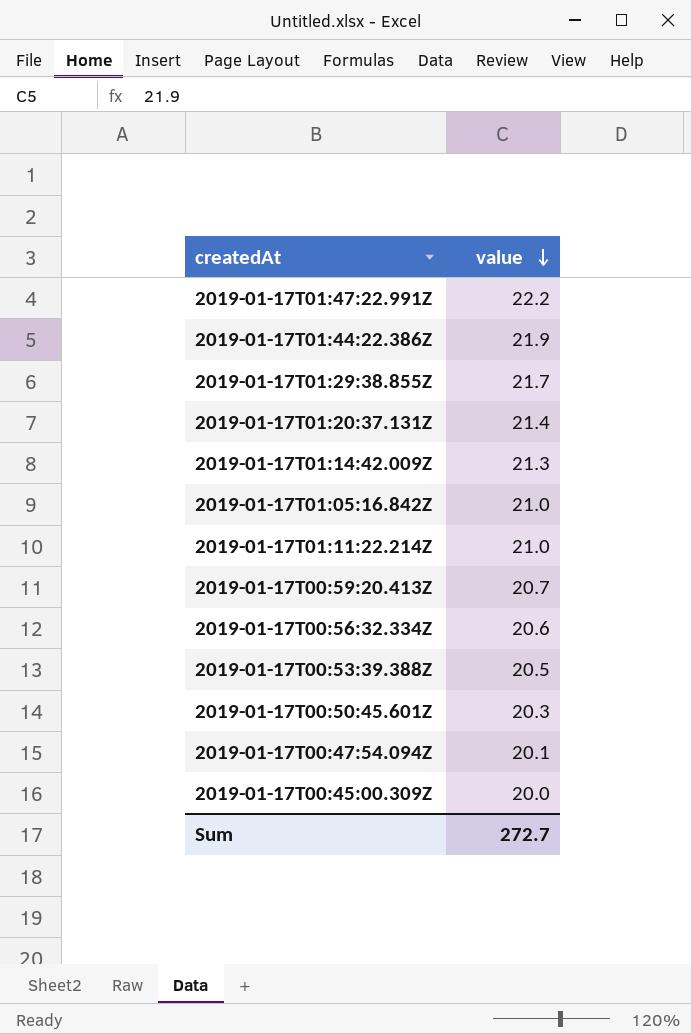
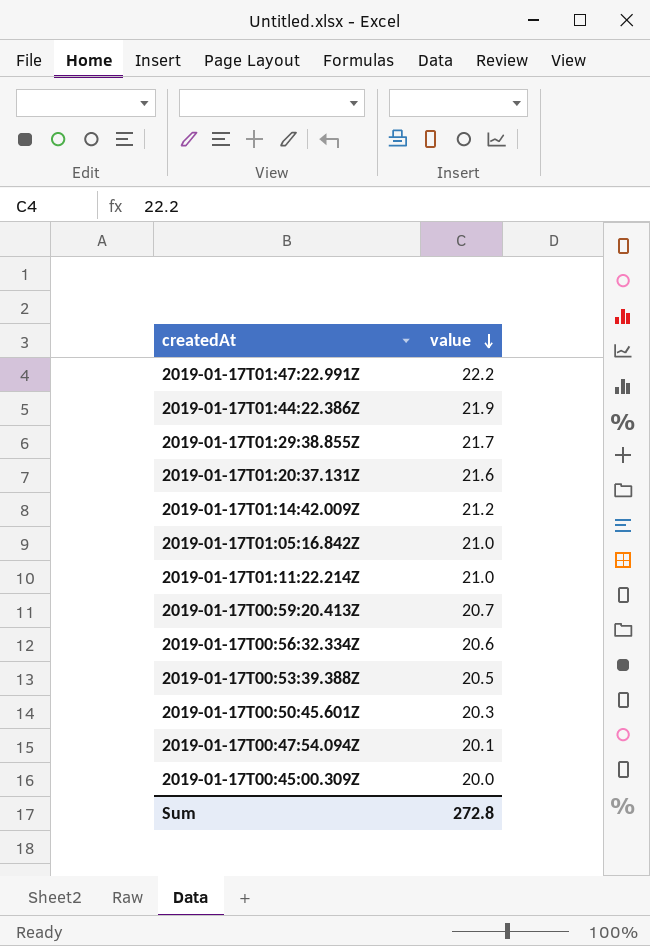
2019-01-17T01:20:37.131Z | value: 21.4 -> 21.6
2019-01-17T01:14:42.009Z | value: 21.3 -> 21.2
Sum | value: 272.7 -> 272.8

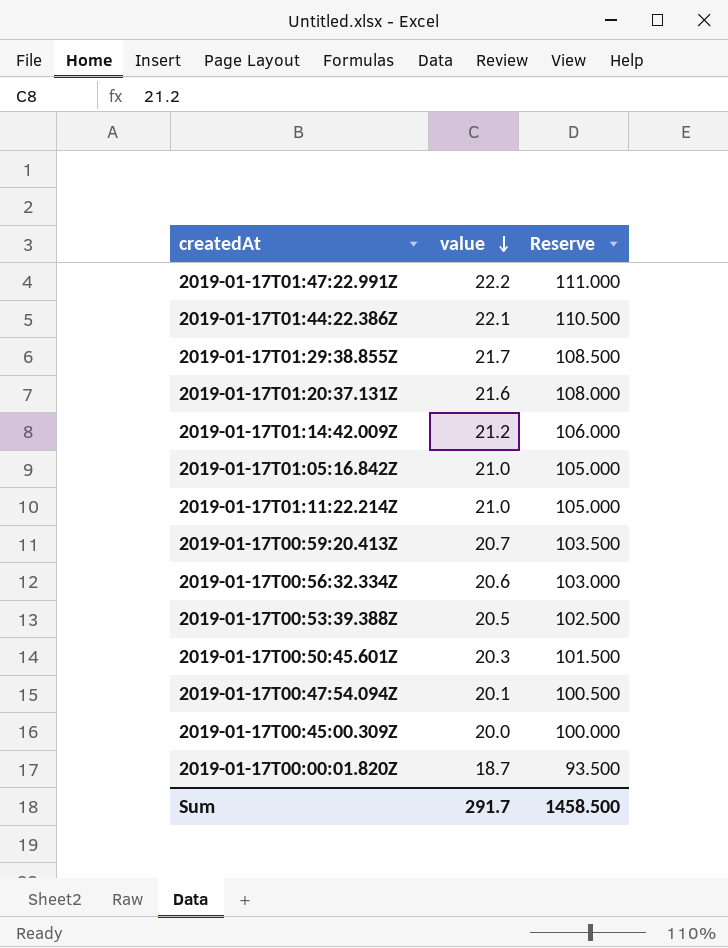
column Reserve | formula: none -> [value] * 5
2019-01-17T01:44:22.386Z | value: 21.9 -> 22.1
row 2019-01-17T00:00:01.820Z: none -> 18.7 | 93.500
Sum | value: 272.8 -> 291.7

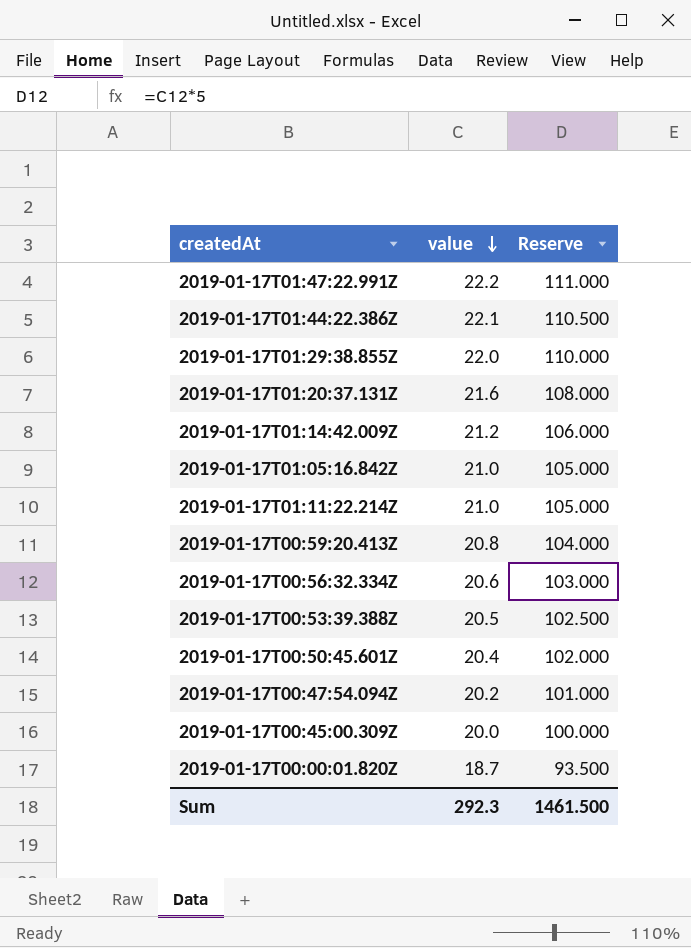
2019-01-17T01:29:38.855Z | value: 21.7 -> 22.0
2019-01-17T01:29:38.855Z | Reserve: 108.500 -> 110.000
2019-01-17T00:59:20.413Z | value: 20.7 -> 20.8
2019-01-17T00:59:20.413Z | Reserve: 103.500 -> 104.000
2019-01-17T00:50:45.601Z | value: 20.3 -> 20.4
2019-01-17T00:50:45.601Z | Reserve: 101.500 -> 102.000
2019-01-17T00:47:54.094Z | value: 20.1 -> 20.2
2019-01-17T00:47:54.094Z | Reserve: 100.500 -> 101.000
Sum | value: 291.7 -> 292.3
Sum | Reserve: 1458.500 -> 1461.500

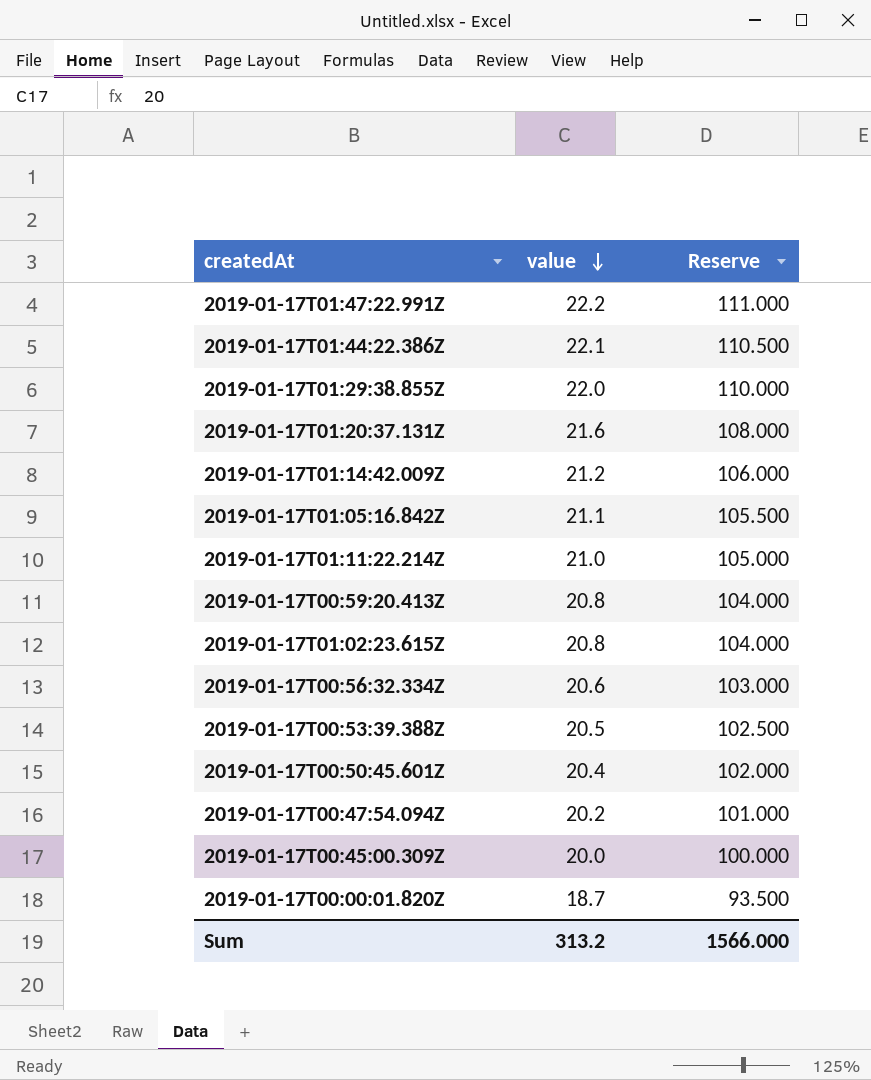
2019-01-17T01:05:16.842Z | value: 21.0 -> 21.1
2019-01-17T01:05:16.842Z | Reserve: 105.000 -> 105.500
row 2019-01-17T01:02:23.615Z: none -> 20.8 | 104.000
Sum | value: 292.3 -> 313.2
Sum | Reserve: 1461.500 -> 1566.000

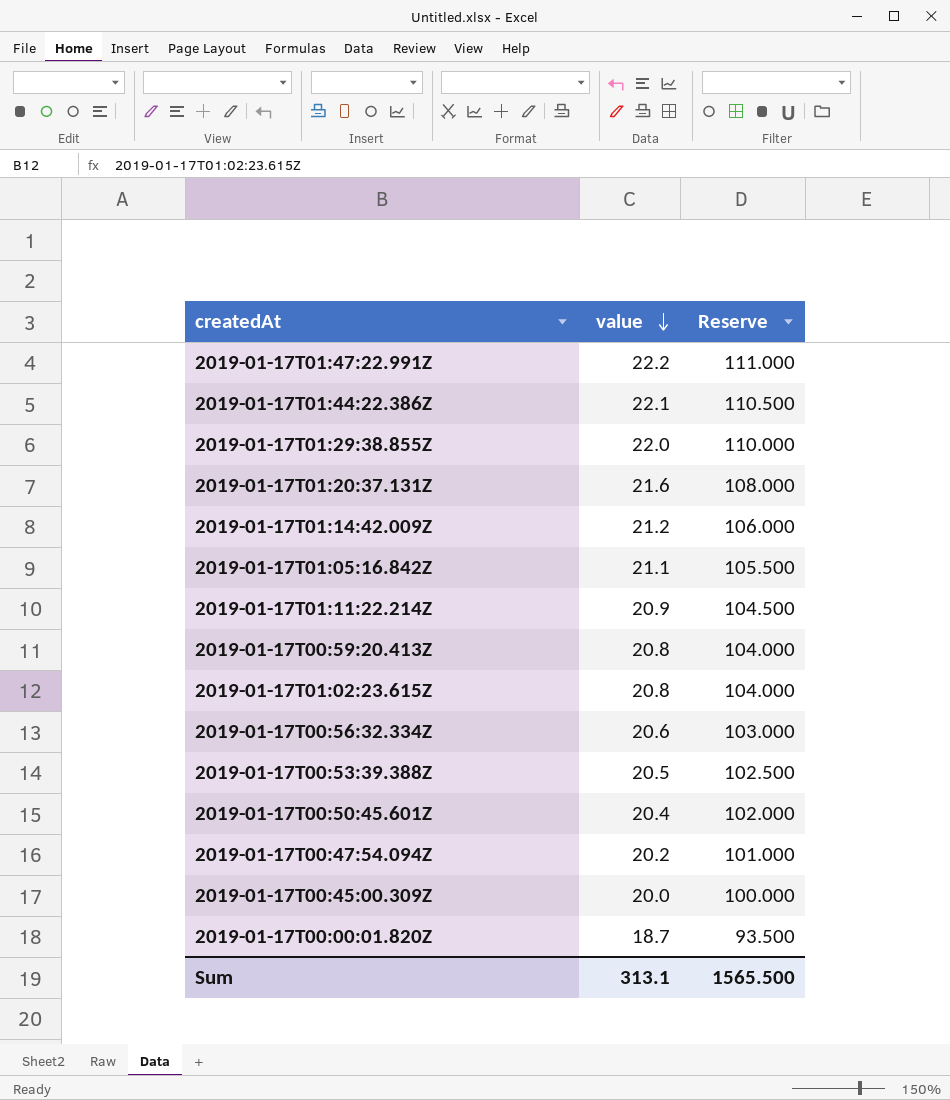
2019-01-17T01:11:22.214Z | value: 21.0 -> 20.9
2019-01-17T01:11:22.214Z | Reserve: 105.000 -> 104.500
Sum | value: 313.2 -> 313.1
Sum | Reserve: 1566.000 -> 1565.500

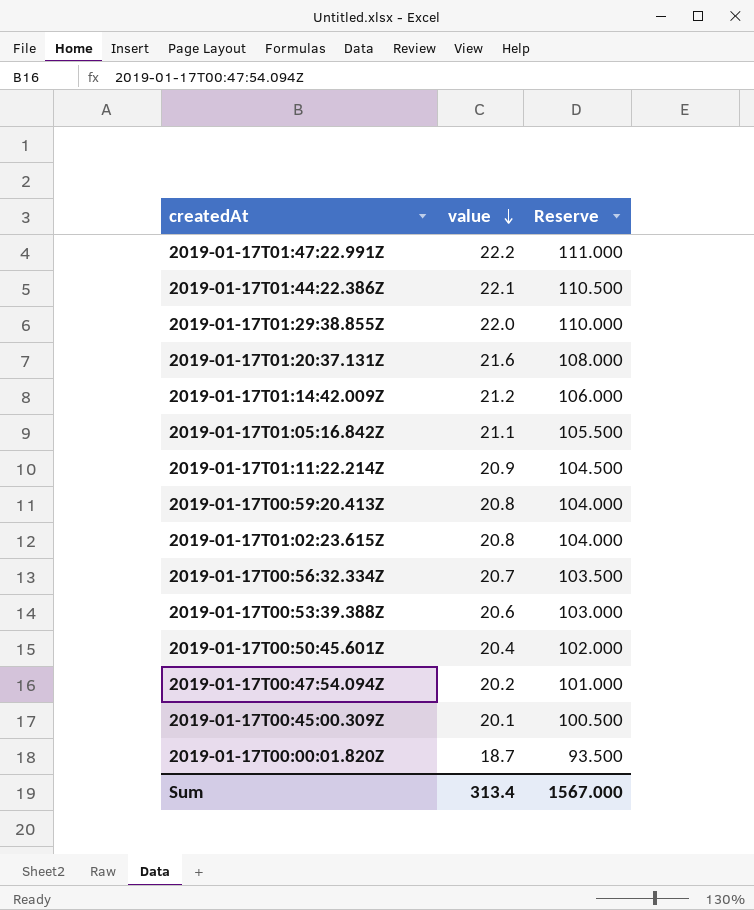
2019-01-17T00:56:32.334Z | value: 20.6 -> 20.7
2019-01-17T00:56:32.334Z | Reserve: 103.000 -> 103.500
2019-01-17T00:53:39.388Z | value: 20.5 -> 20.6
2019-01-17T00:53:39.388Z | Reserve: 102.500 -> 103.000
2019-01-17T00:45:00.309Z | value: 20.0 -> 20.1
2019-01-17T00:45:00.309Z | Reserve: 100.000 -> 100.500
Sum | value: 313.1 -> 313.4
Sum | Reserve: 1565.500 -> 1567.000

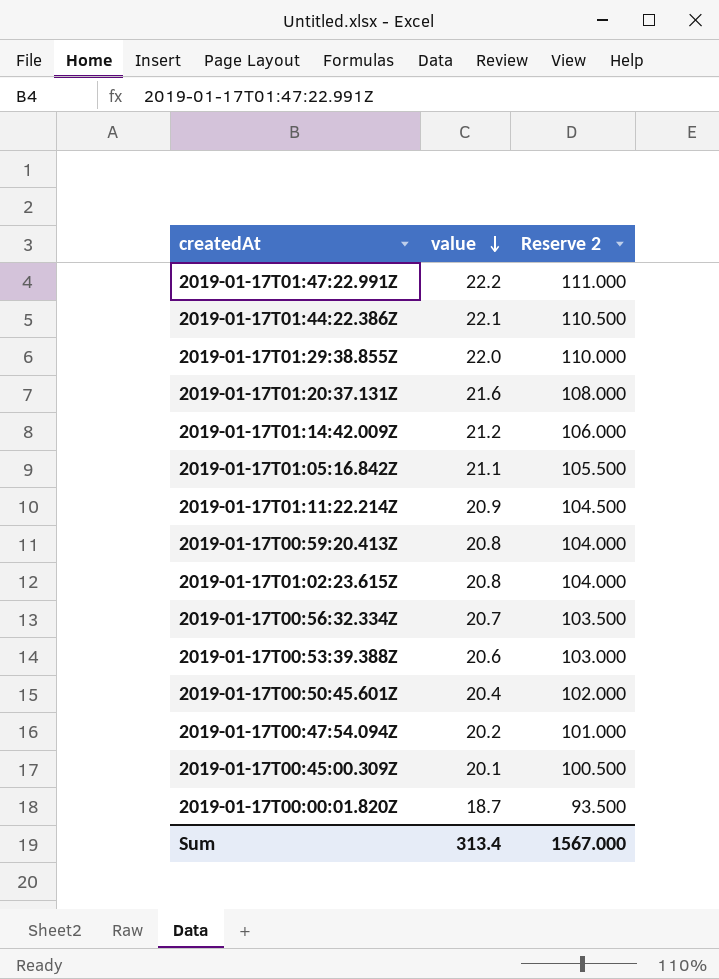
column name: Reserve -> Reserve 2

